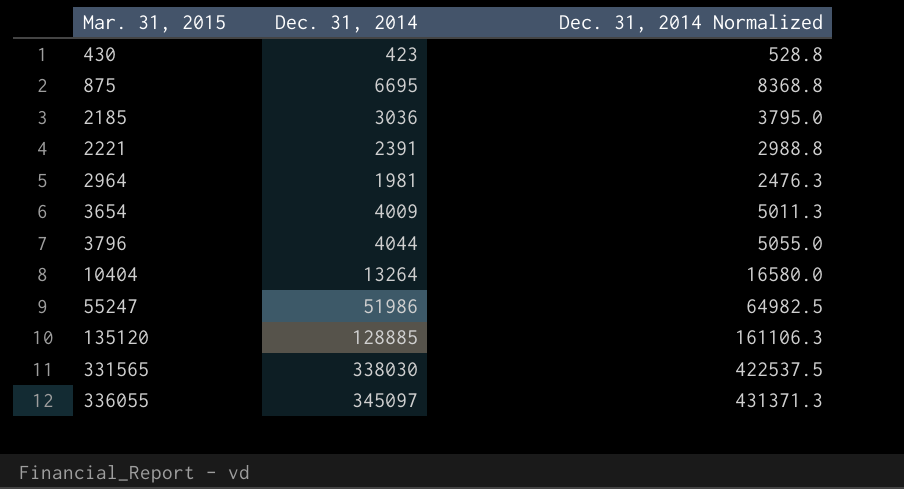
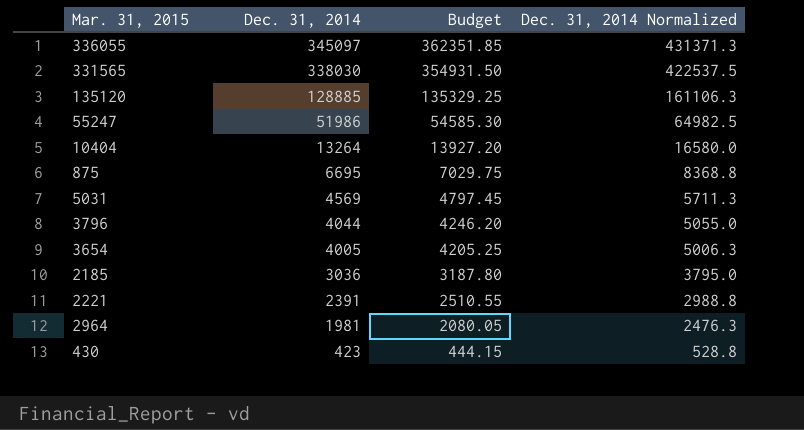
row order: Mar. 31, 2015 ascending -> Dec. 31, 2014 descending
column Budget | formula: none -> [Dec. 31, 2014] * 1.05
row 5031: none -> 4569 | 4797.45 | 5711.3
3654 | Dec. 31, 2014: 4009 -> 4005
3654 | Dec. 31, 2014 Normalized: 5011.3 -> 5006.3

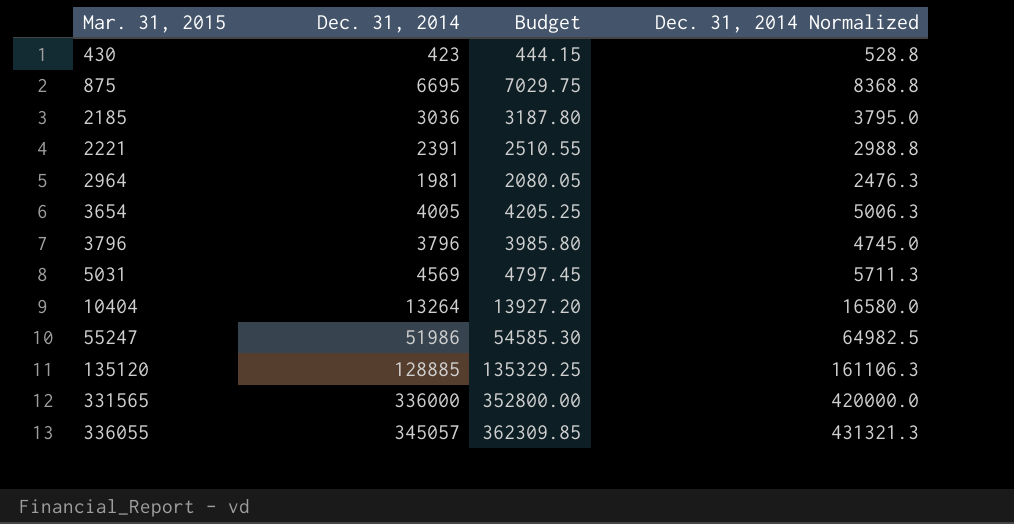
row order: Dec. 31, 2014 descending -> Mar. 31, 2015 ascending
3796 | Dec. 31, 2014: 4044 -> 3796
3796 | Budget: 4246.20 -> 3985.80
3796 | Dec. 31, 2014 Normalized: 5055.0 -> 4745.0
331565 | Dec. 31, 2014: 338030 -> 336000
331565 | Budget: 354931.50 -> 352800.00
331565 | Dec. 31, 2014 Normalized: 422537.5 -> 420000.0
336055 | Dec. 31, 2014: 345097 -> 345057
336055 | Budget: 362351.85 -> 362309.85
336055 | Dec. 31, 2014 Normalized: 431371.3 -> 431321.3

